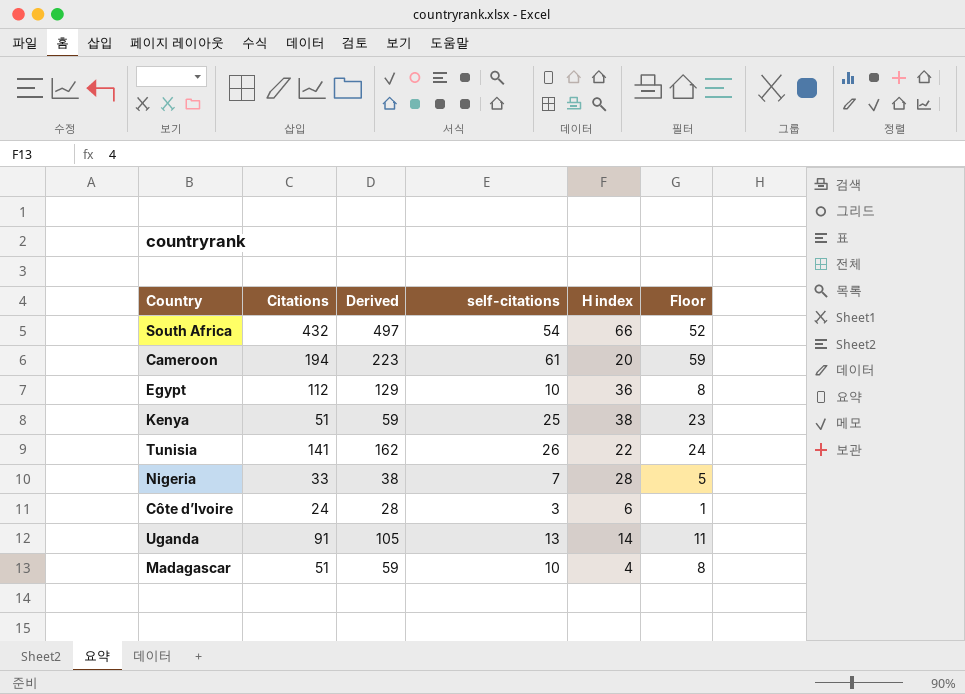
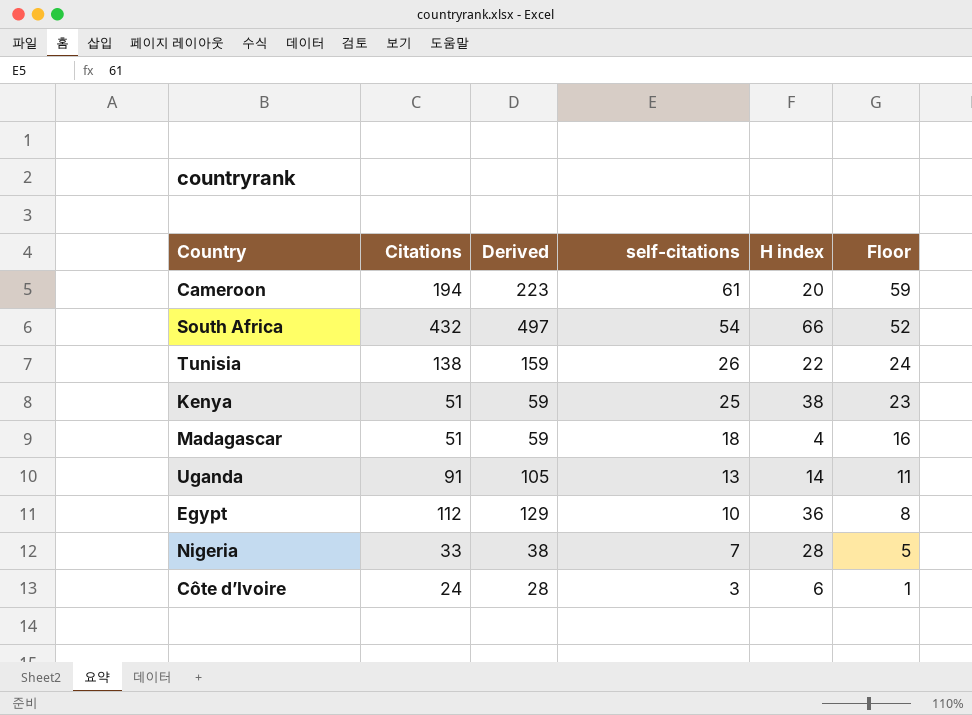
row order: none -> self-citations descending
Tunisia | Citations: 141 -> 138
Tunisia | Derived: 162 -> 159
Madagascar | self-citations: 10 -> 18
Madagascar | Floor: 8 -> 16

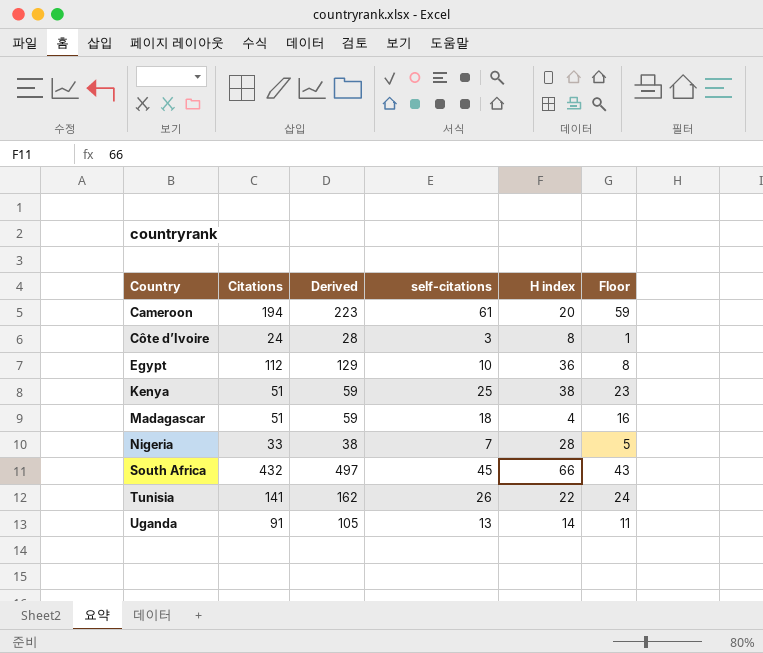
row order: self-citations descending -> Country ascending
Côte d’Ivoire | H index: 6 -> 8
South Africa | self-citations: 54 -> 45
South Africa | Floor: 52 -> 43
Tunisia | Citations: 138 -> 141
Tunisia | Derived: 159 -> 162

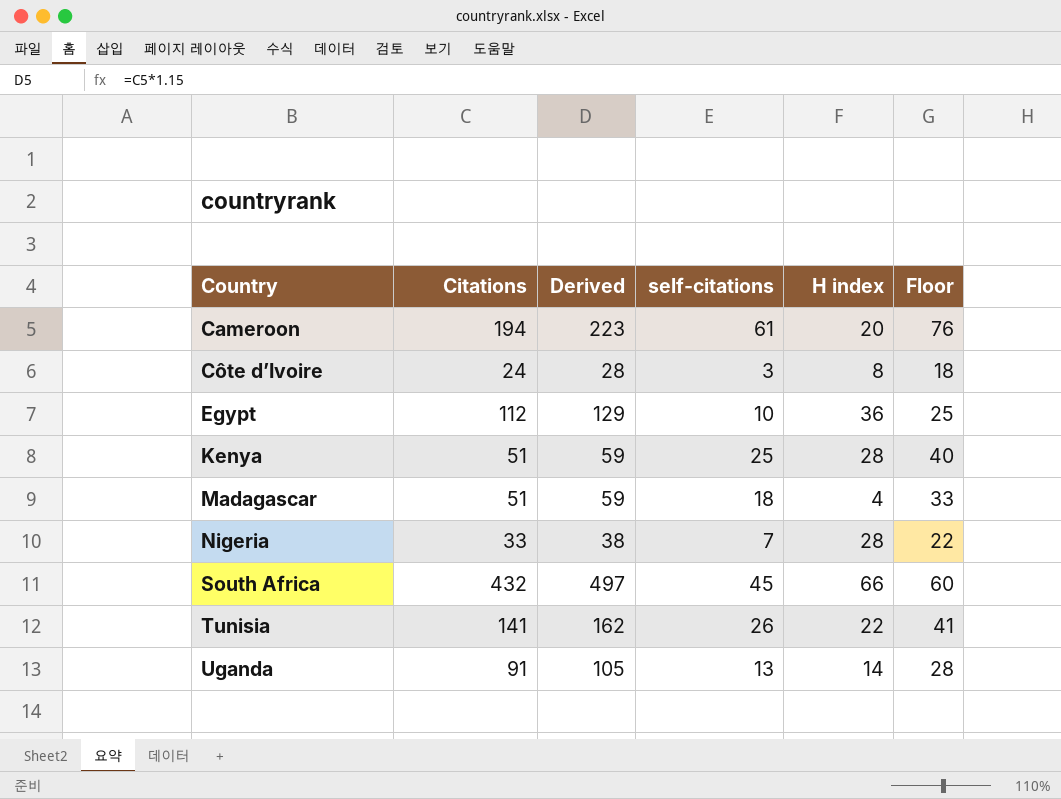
column Floor | formula: [self-citations] - 2 -> [self-citations] + 15
Kenya | H index: 38 -> 28

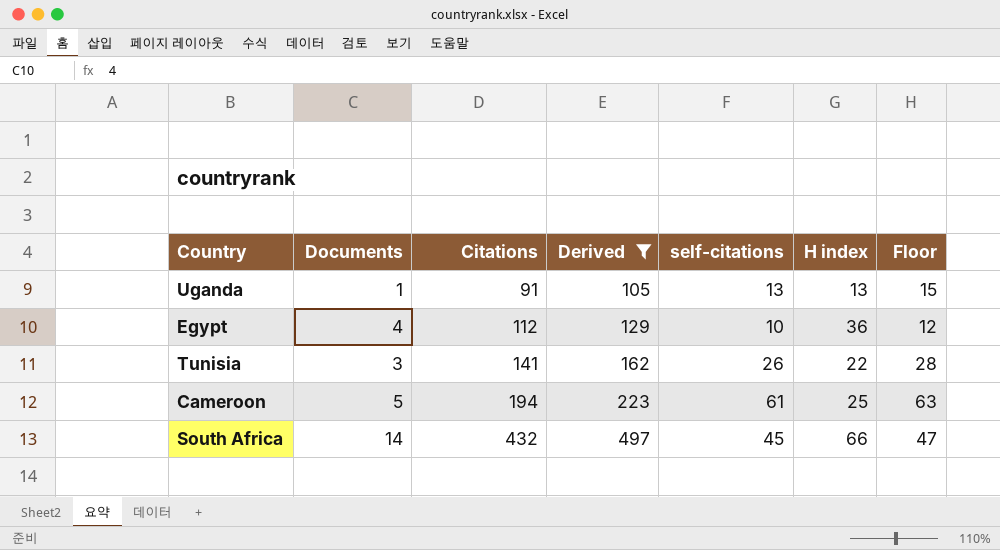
filter: none -> Derived >= 105
row order: Country ascending -> Citations ascending
column Documents | position: none -> 2
column Floor | formula: [self-citations] + 15 -> [self-citations] + 2
Uganda | H index: 14 -> 13
Cameroon | H index: 20 -> 25

